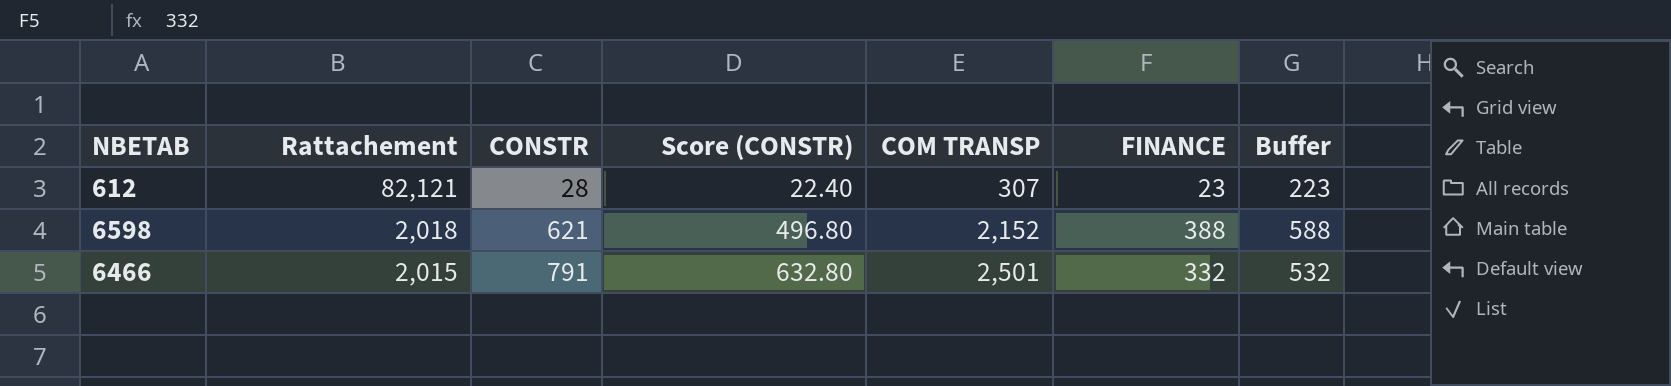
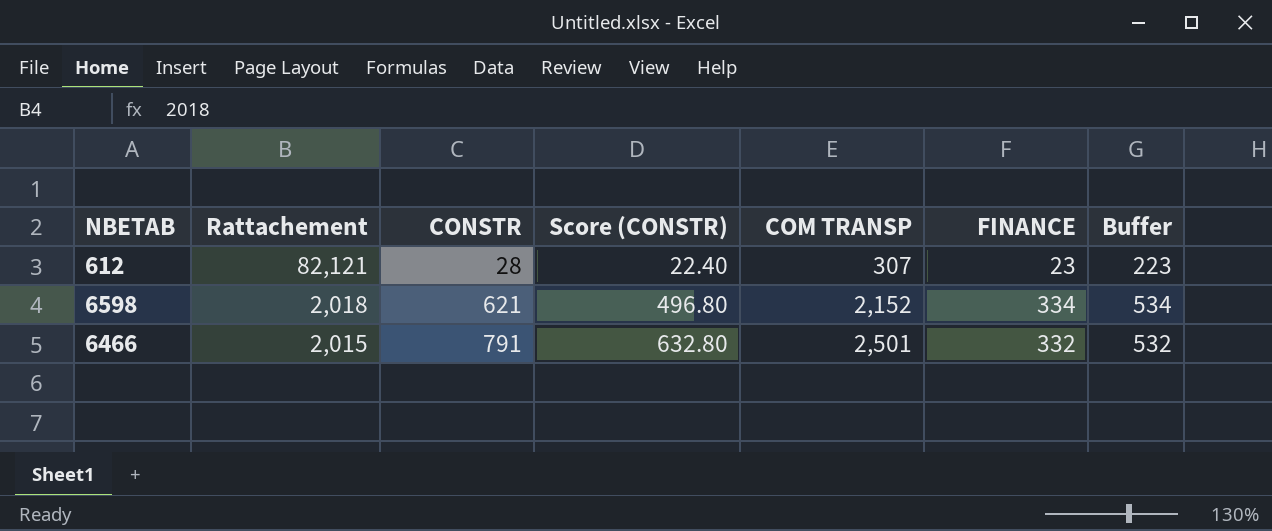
6598 | FINANCE: 388 -> 334
6598 | Buffer: 588 -> 534

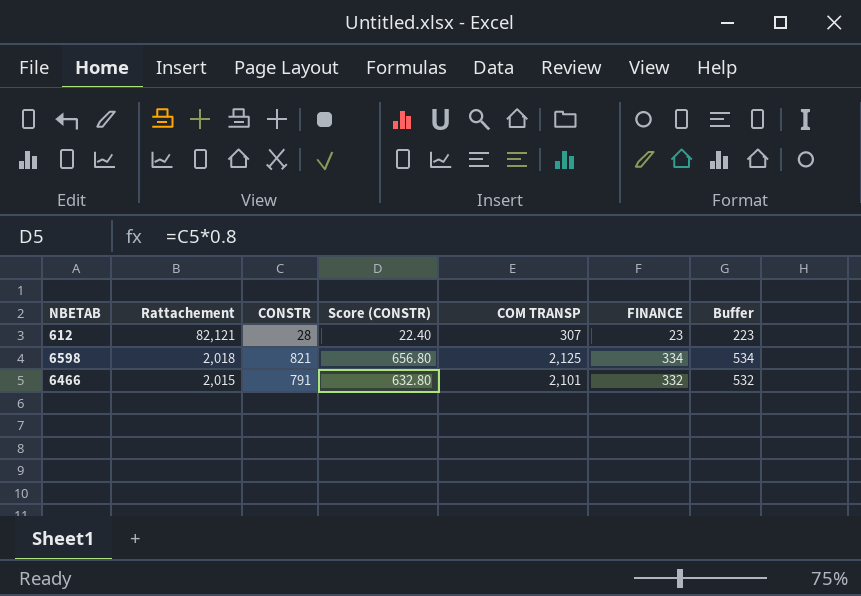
6598 | CONSTR: 621 -> 821
6598 | Score (CONSTR): 496.80 -> 656.80
6598 | COM TRANSP: 2,152 -> 2,125
6466 | COM TRANSP: 2,501 -> 2,101

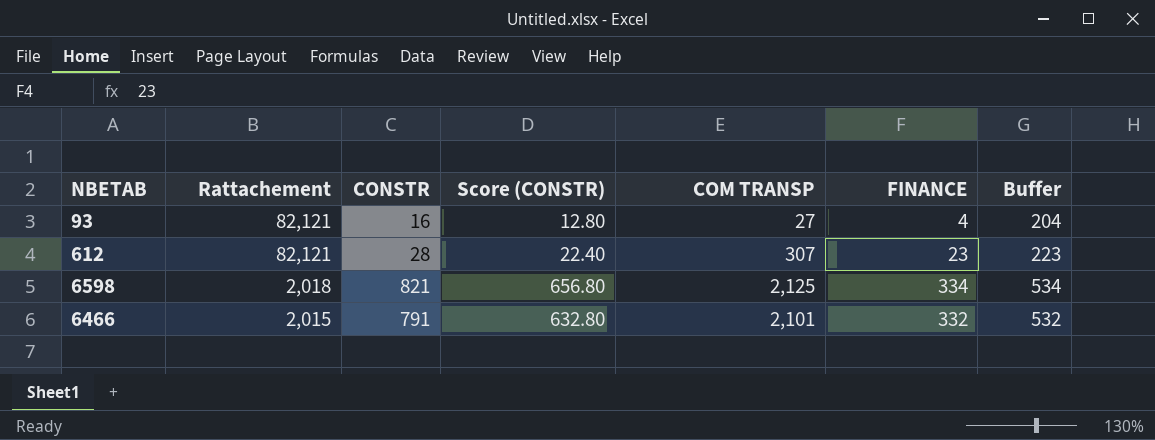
row 93: none -> 82,121 | 16 | 12.80 | 27 | 4 | 204

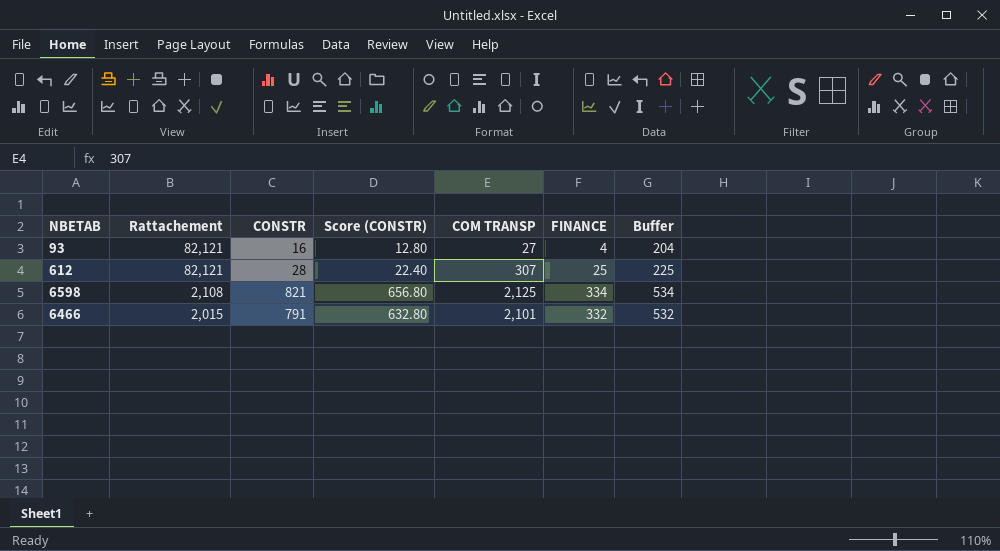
612 | FINANCE: 23 -> 25
612 | Buffer: 223 -> 225
6598 | Rattachement: 2,018 -> 2,108

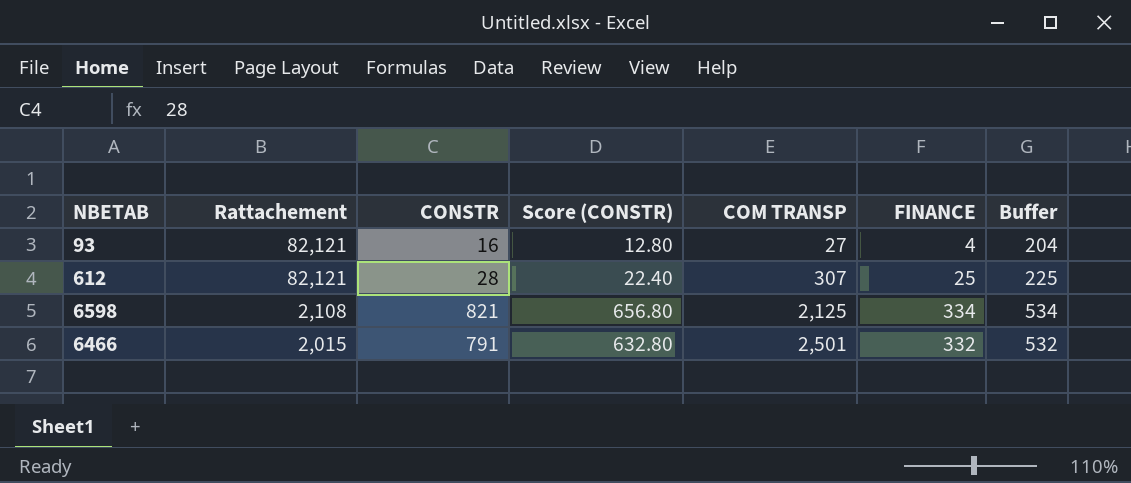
6466 | COM TRANSP: 2,101 -> 2,501

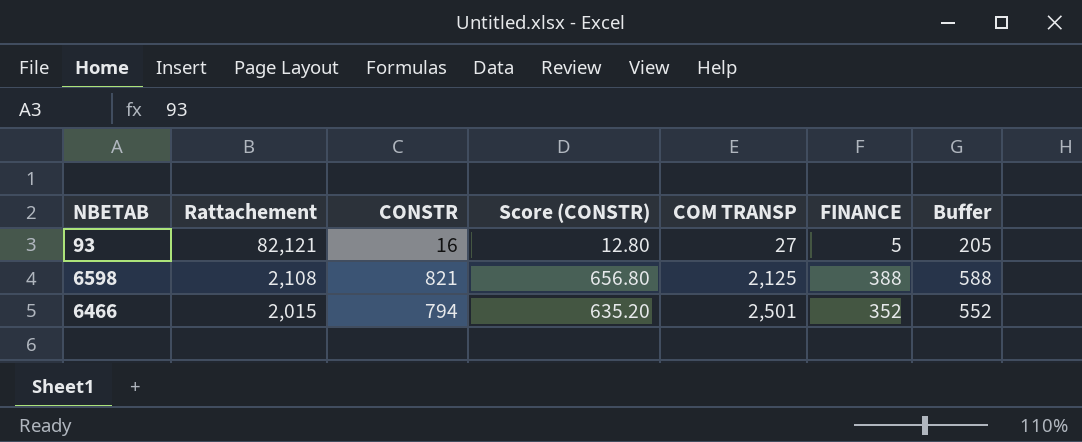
row 612: 82,121 | 28 | 22.40 | 307 | 25 | 225 -> none
93 | FINANCE: 4 -> 5
93 | Buffer: 204 -> 205
6598 | FINANCE: 334 -> 388
6598 | Buffer: 534 -> 588
6466 | CONSTR: 791 -> 794
6466 | Score (CONSTR): 632.80 -> 635.20
6466 | FINANCE: 332 -> 352
6466 | Buffer: 532 -> 552

